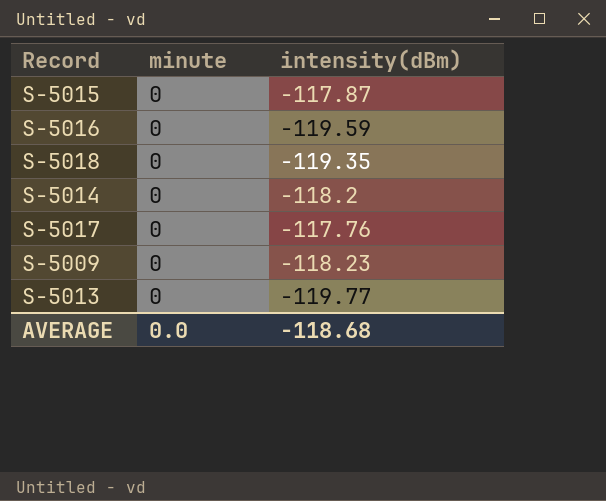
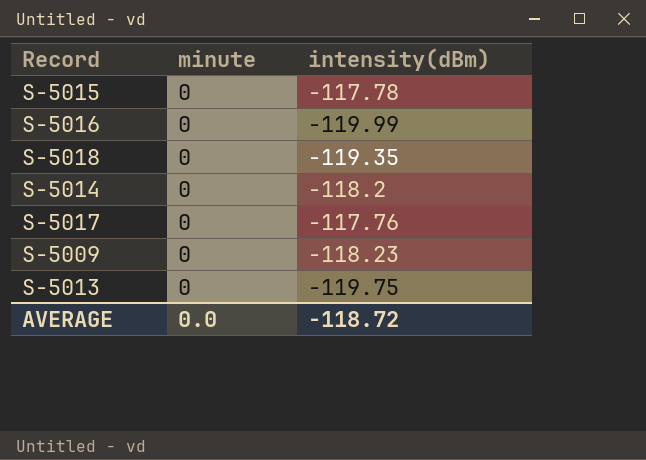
S-5015 | intensity(dBm): -117.87 -> -117.78
S-5016 | intensity(dBm): -119.59 -> -119.99
S-5013 | intensity(dBm): -119.77 -> -119.75
AVERAGE | intensity(dBm): -118.68 -> -118.72

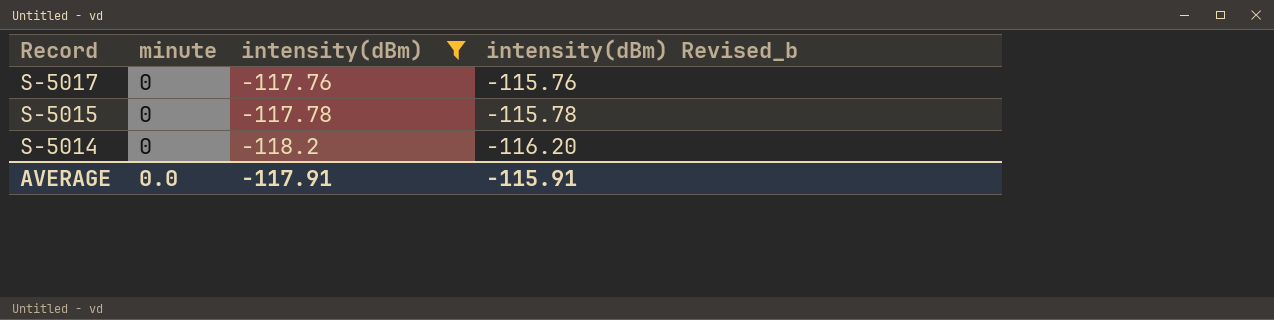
filter: none -> intensity(dBm) >= -118.2
row order: none -> Record descending
column intensity(dBm) Revised_b | formula: none -> [intensity(dBm)] + 2
AVERAGE | intensity(dBm): -118.72 -> -117.91

